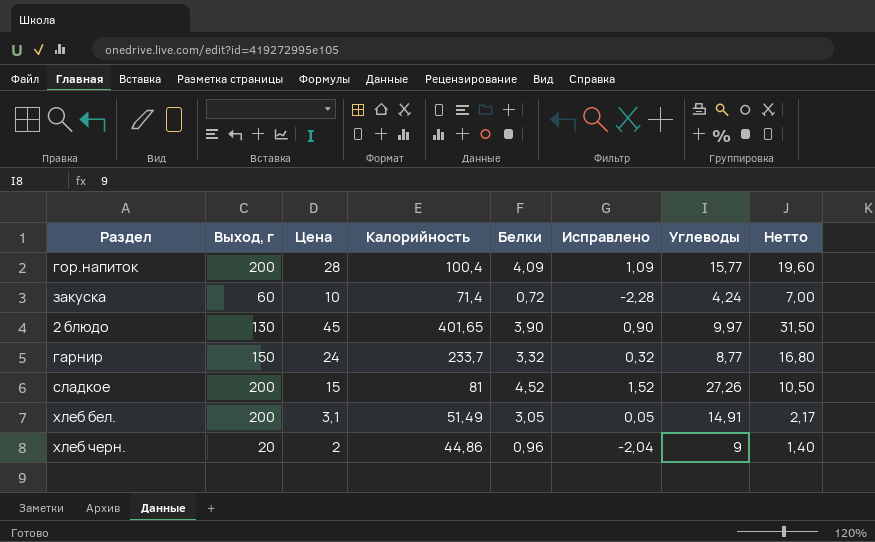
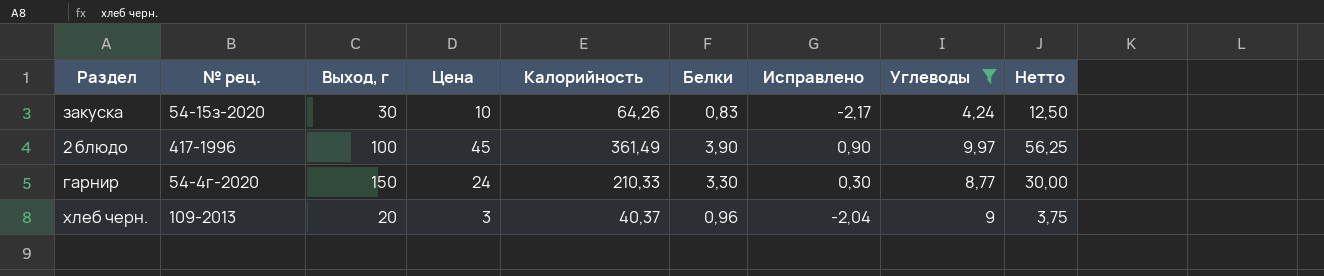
filter: none -> Углеводы <= 9,97
column № рец. | position: none -> 2
column Нетто | formula: [Цена] * 0,7 -> [Цена] * 1,25
закуска | Выход, г: 60 -> 30
закуска | Калорийность: 71,4 -> 64,26
закуска | Белки: 0,72 -> 0,83
закуска | Исправлено: -2,28 -> -2,17
2 блюдо | Выход, г: 130 -> 100
2 блюдо | Калорийность: 401,65 -> 361,49
гарнир | Калорийность: 233,7 -> 210,33
гарнир | Белки: 3,32 -> 3,30
гарнир | Исправлено: 0,32 -> 0,30
хлеб черн. | Цена: 2 -> 3
хлеб черн. | Калорийность: 44,86 -> 40,37

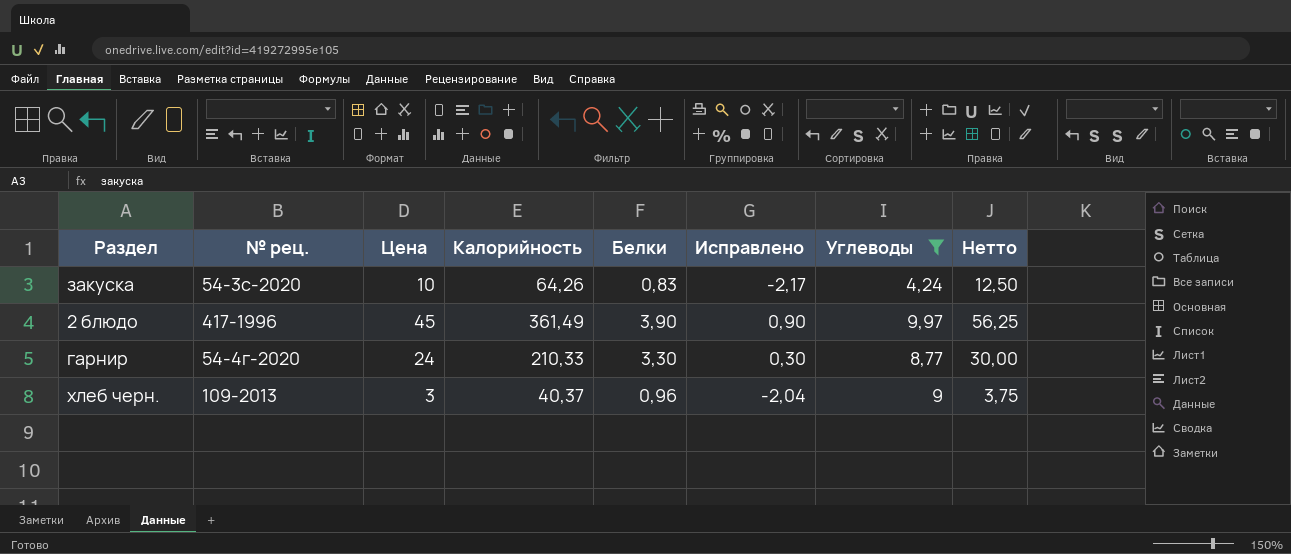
column Выход, г | position: 3 -> none
закуска | № рец.: 54-15з-2020 -> 54-3с-2020

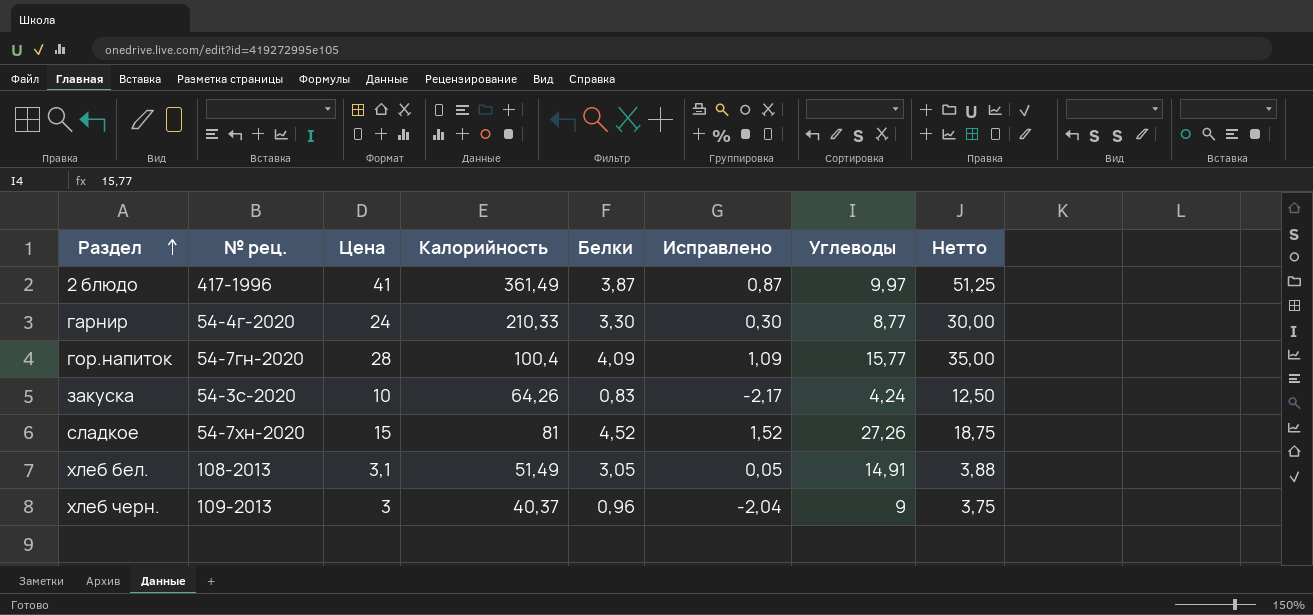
filter: Углеводы <= 9,97 -> none
row order: none -> Раздел ascending
2 блюдо | Цена: 45 -> 41
2 блюдо | Белки: 3,90 -> 3,87
2 блюдо | Исправлено: 0,90 -> 0,87
2 блюдо | Нетто: 56,25 -> 51,25

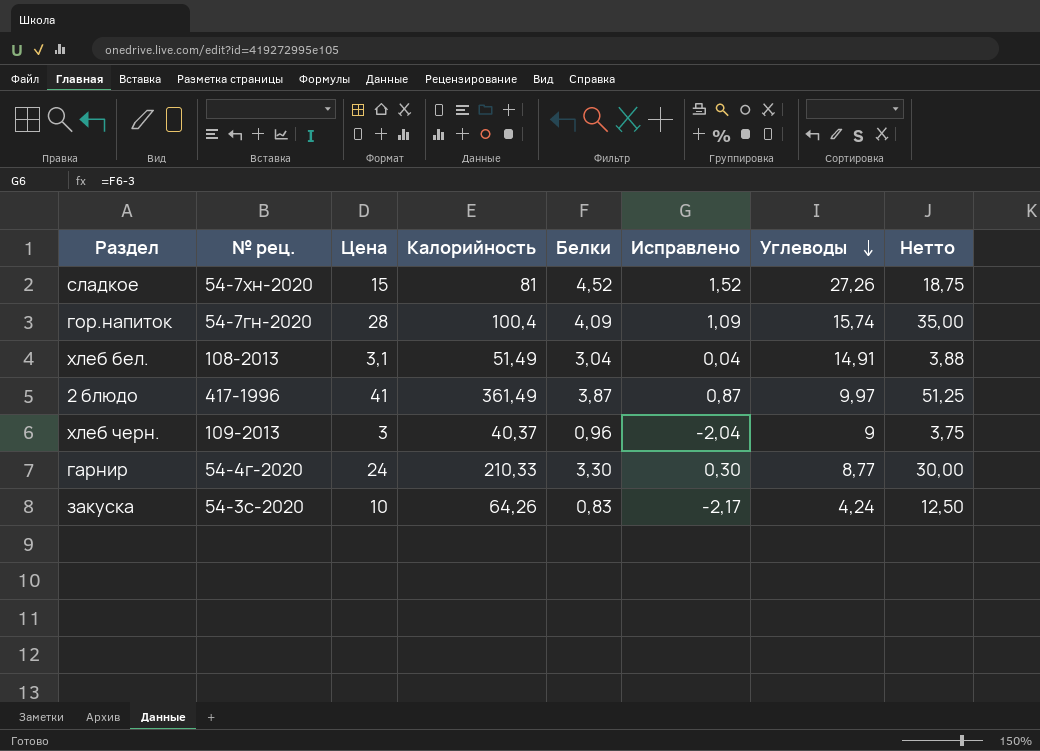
row order: Раздел ascending -> Углеводы descending
гор.напиток | Углеводы: 15,77 -> 15,74
хлеб бел. | Белки: 3,05 -> 3,04
хлеб бел. | Исправлено: 0,05 -> 0,04

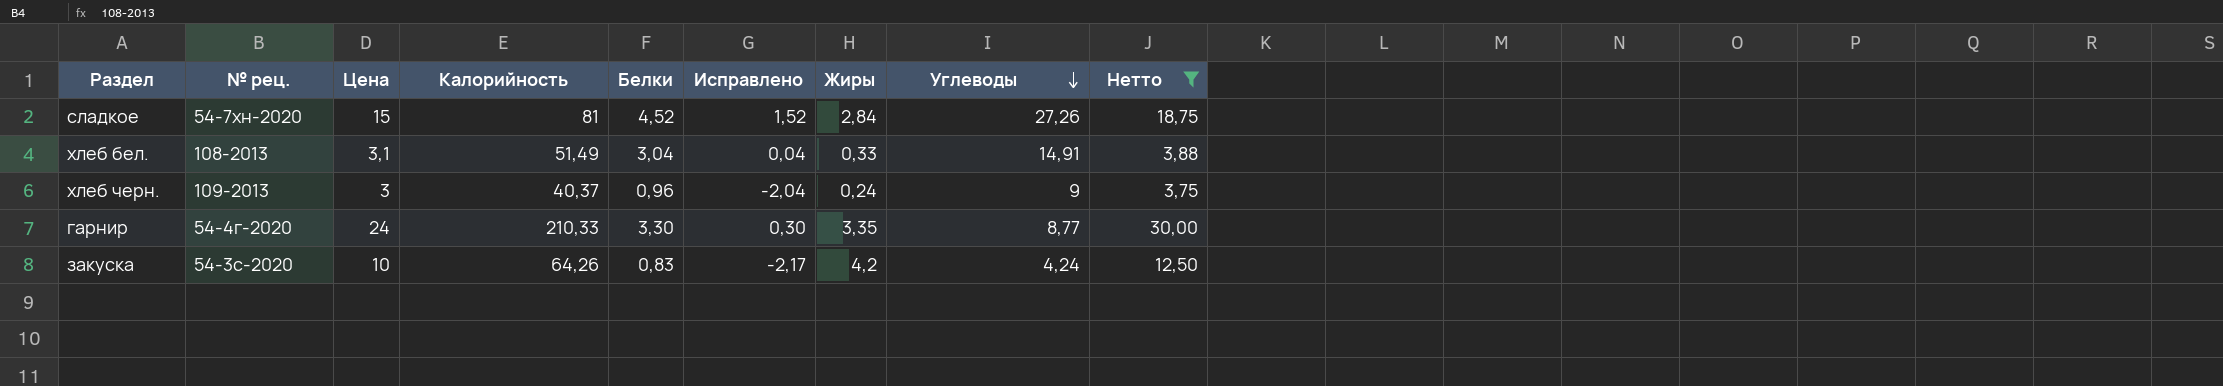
filter: none -> Нетто <= 30,00
column Жиры | position: none -> 7

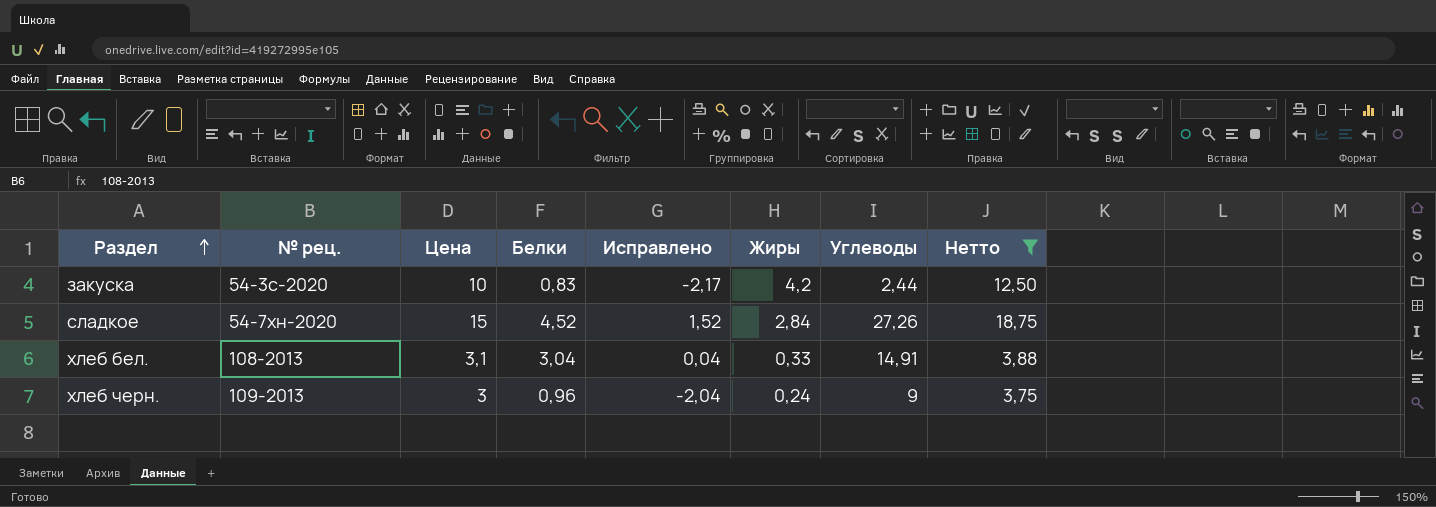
row order: Углеводы descending -> Раздел ascending
column Калорийность | position: 4 -> none
row гарнир: 54-4г-2020 | 24 | 210,33 | 3,30 | 0,30 | 3,35 | 8,77 | 30,00 -> none
закуска | Углеводы: 4,24 -> 2,44

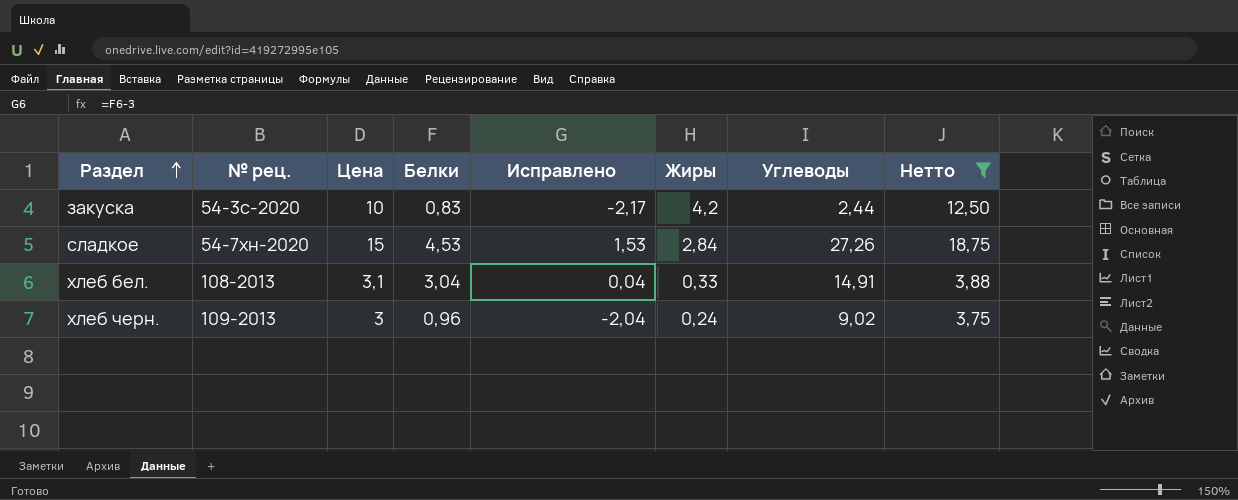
сладкое | Белки: 4,52 -> 4,53
сладкое | Исправлено: 1,52 -> 1,53
хлеб черн. | Углеводы: 9 -> 9,02

